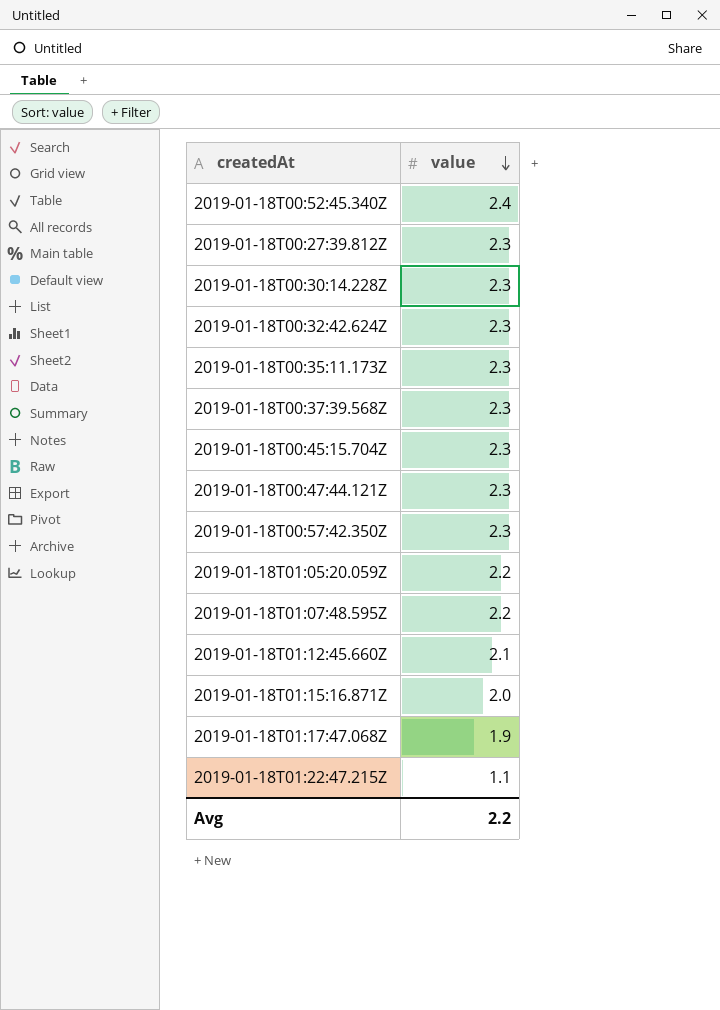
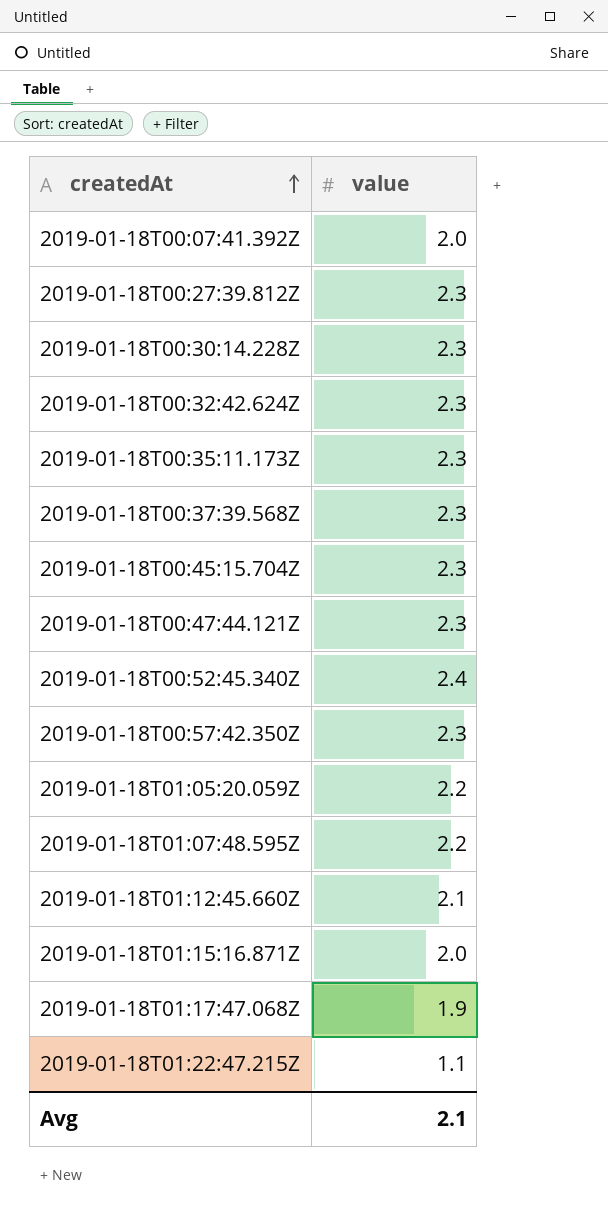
row order: value descending -> createdAt ascending
row 2019-01-18T00:07:41.392Z: none -> 2.0
Avg | value: 2.2 -> 2.1

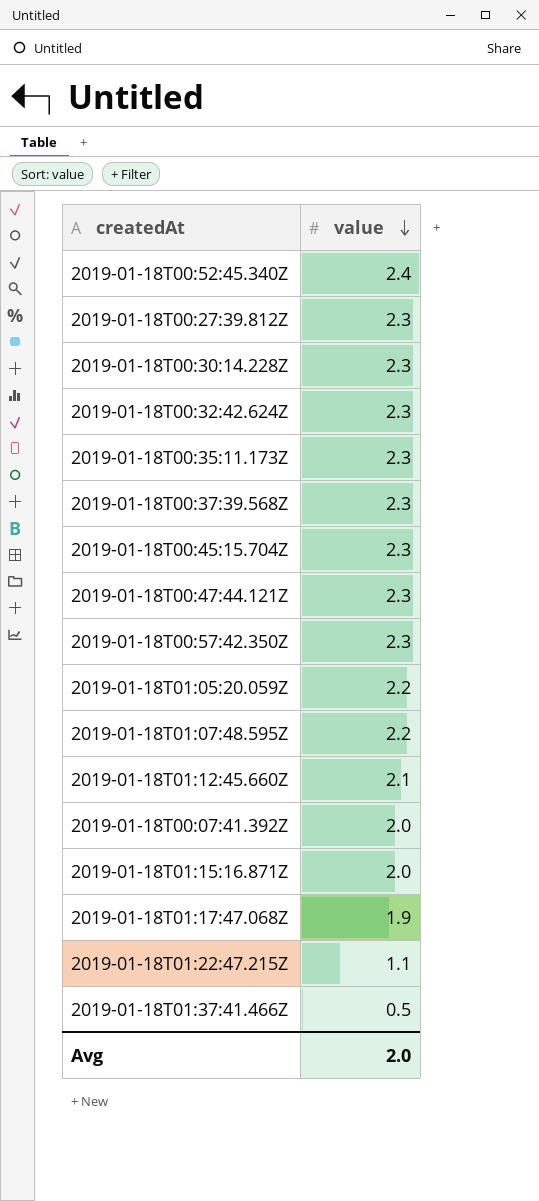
row order: createdAt ascending -> value descending
row 2019-01-18T01:37:41.466Z: none -> 0.5
Avg | value: 2.1 -> 2.0

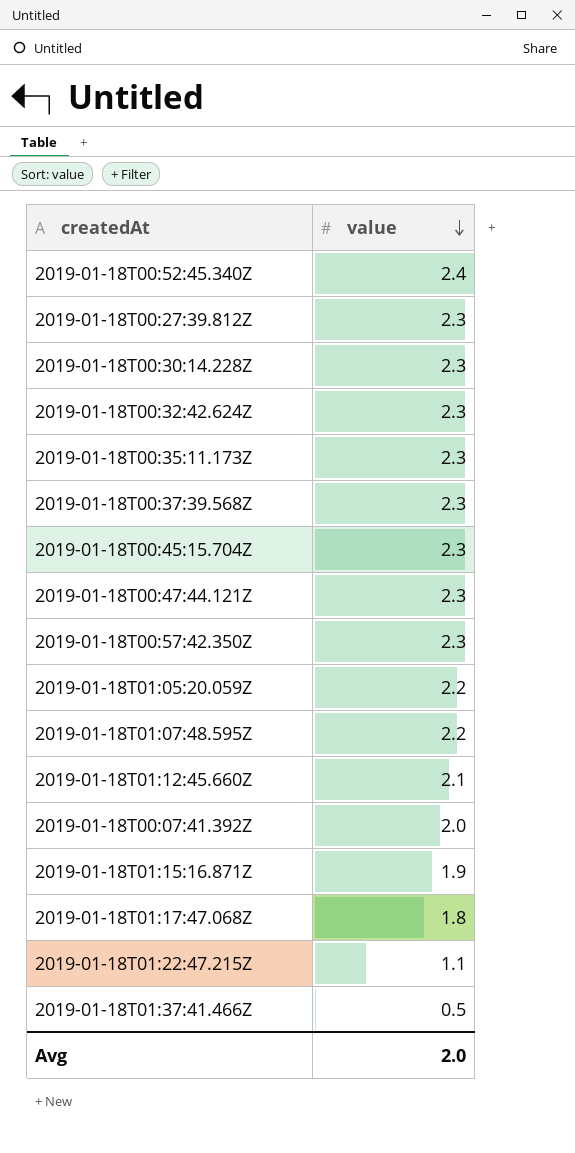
2019-01-18T01:15:16.871Z | value: 2.0 -> 1.9
2019-01-18T01:17:47.068Z | value: 1.9 -> 1.8

